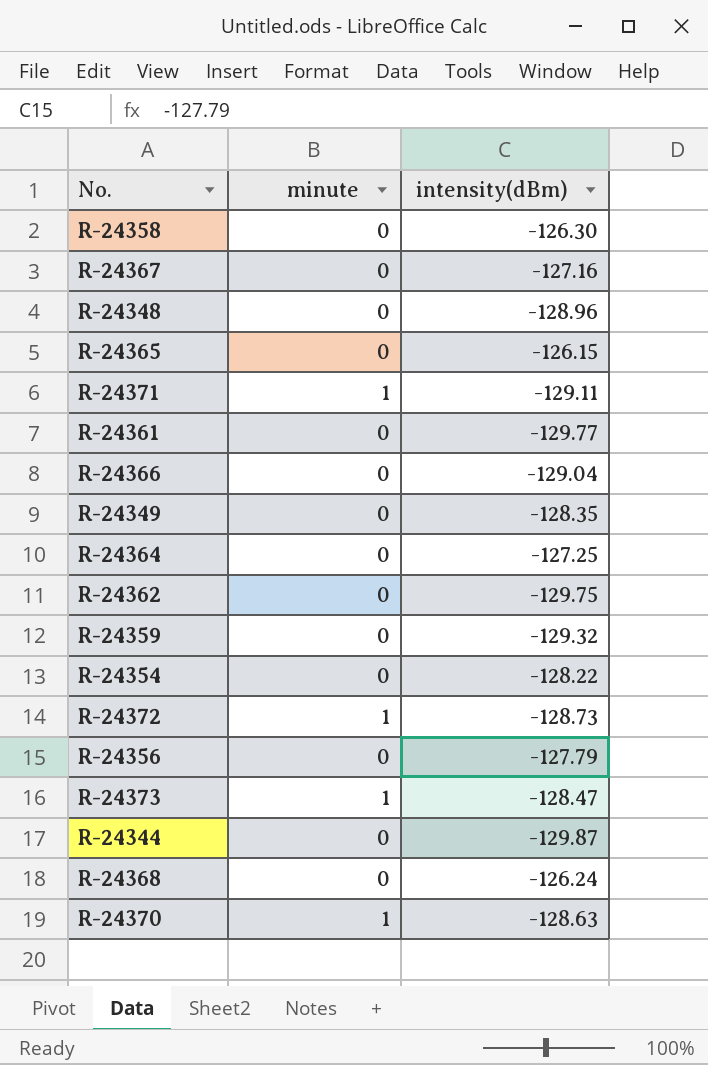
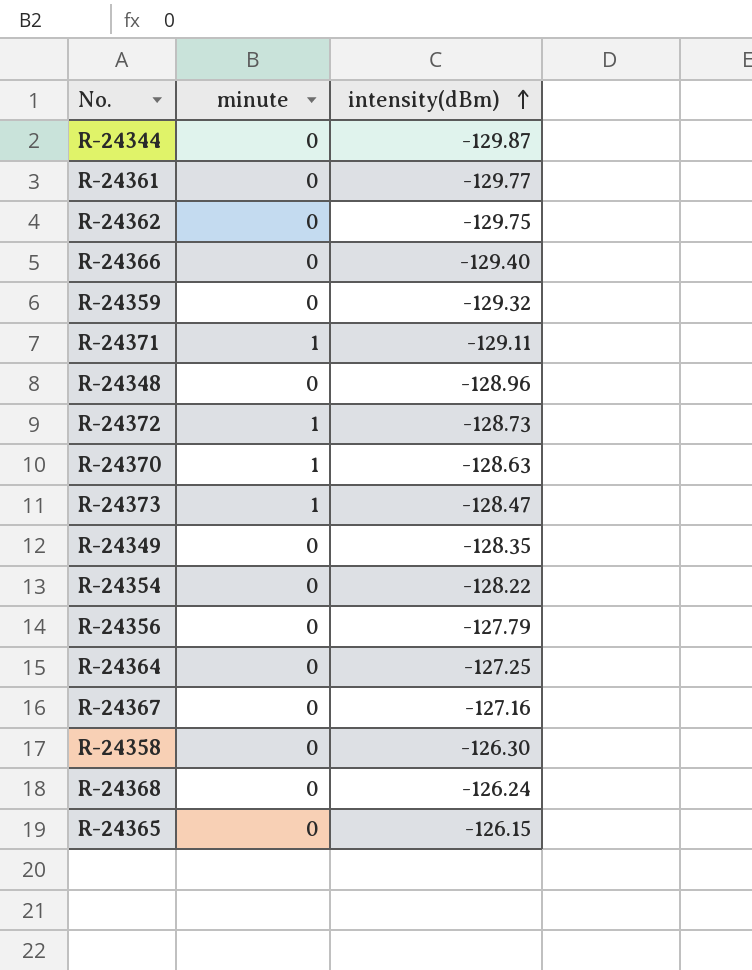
row order: none -> intensity(dBm) ascending
R-24366 | intensity(dBm): -129.04 -> -129.40

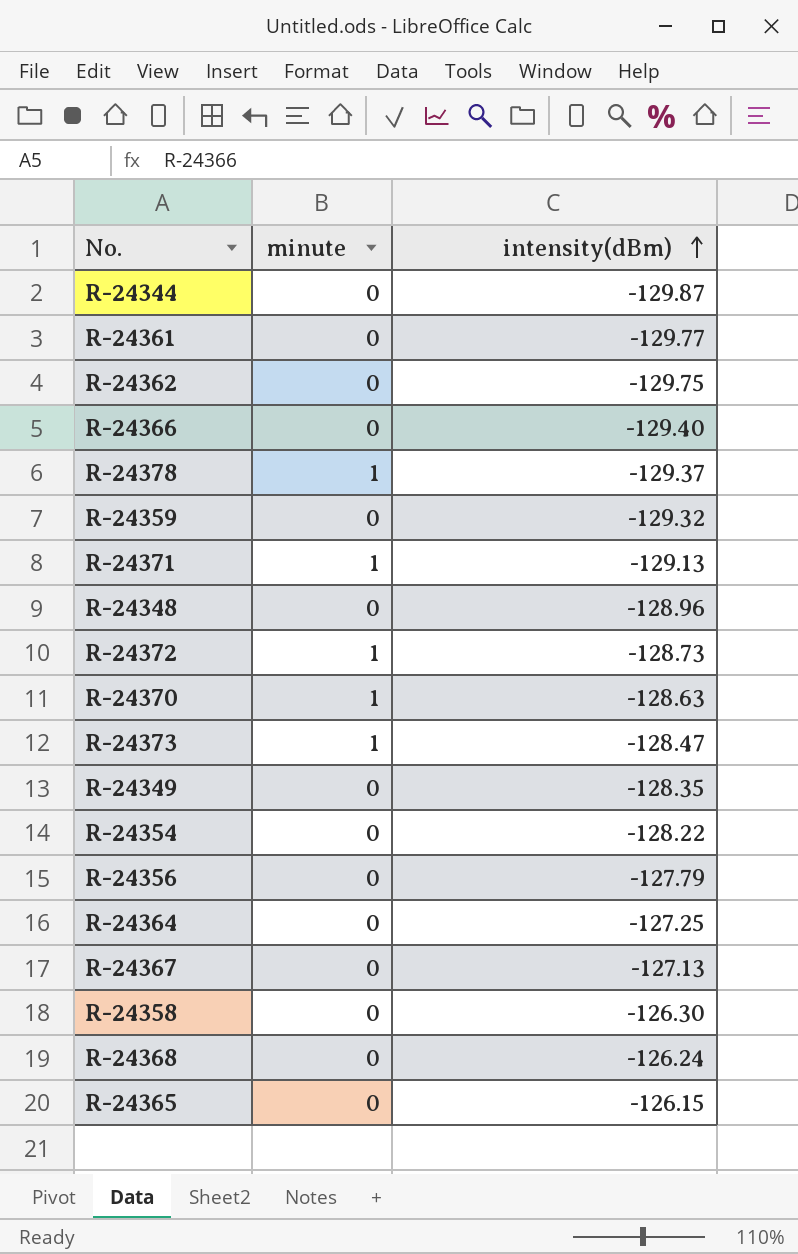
row R-24378: none -> 1 | -129.37
R-24371 | intensity(dBm): -129.11 -> -129.13
R-24367 | intensity(dBm): -127.16 -> -127.13

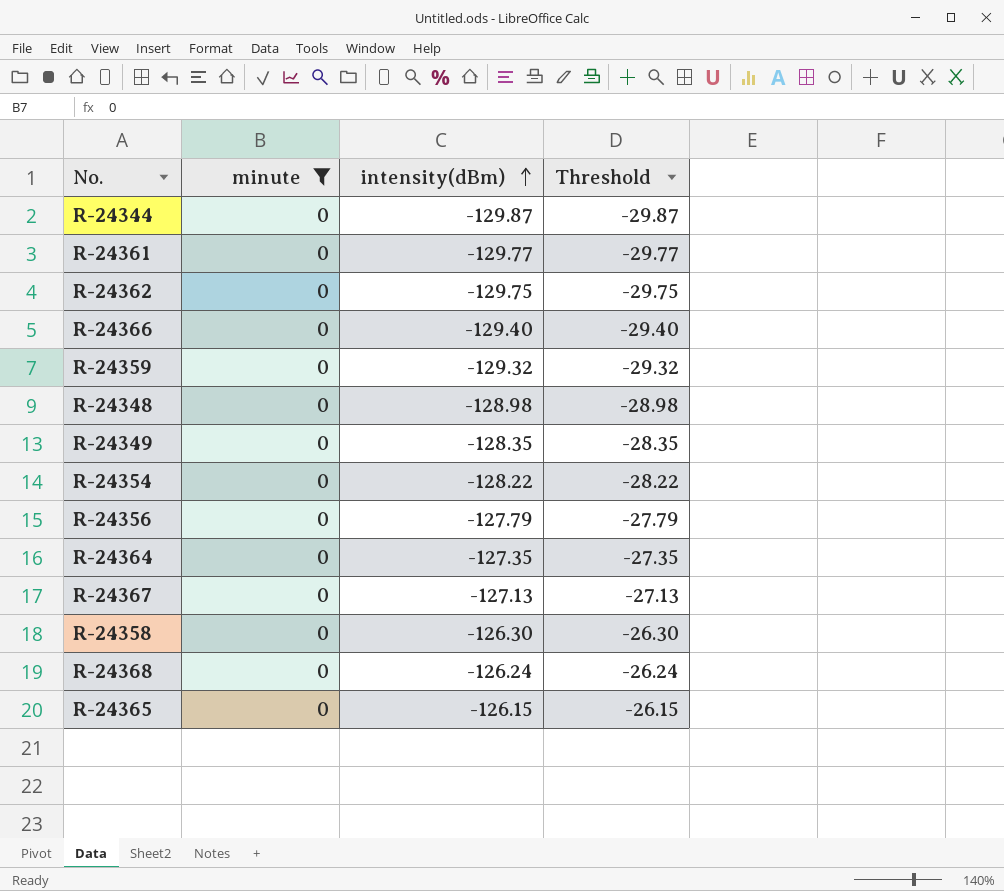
filter: none -> minute = 0
column Threshold | formula: none -> [intensity(dBm)] + 100
R-24348 | intensity(dBm): -128.96 -> -128.98
R-24364 | intensity(dBm): -127.25 -> -127.35

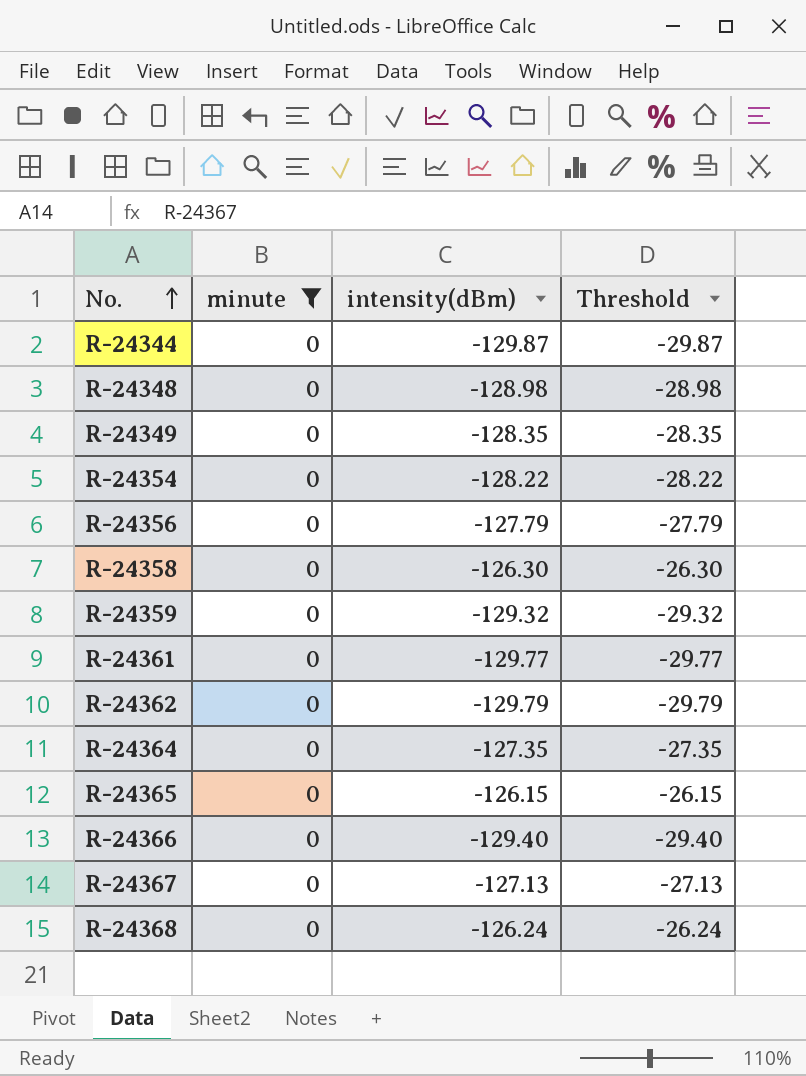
row order: intensity(dBm) ascending -> No. ascending
R-24362 | intensity(dBm): -129.75 -> -129.79
R-24362 | Threshold: -29.75 -> -29.79

